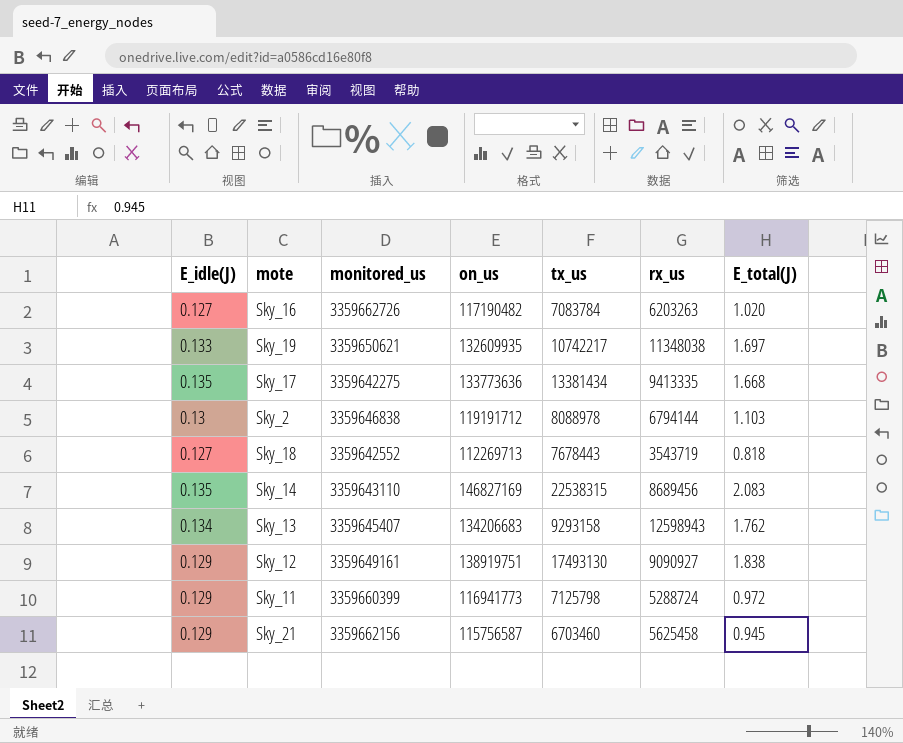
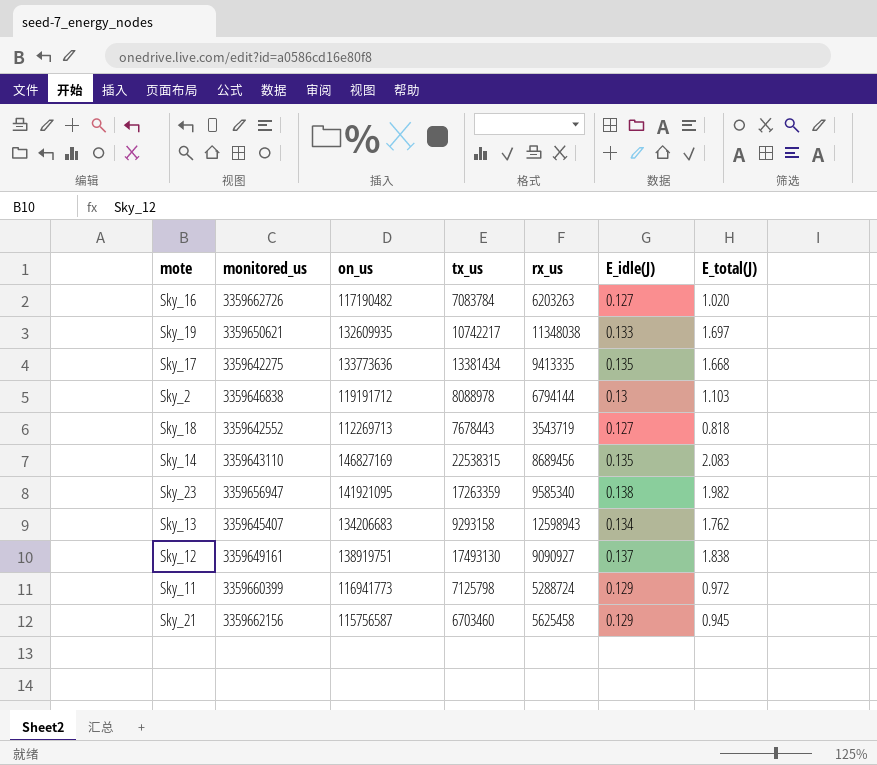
column E_idle(J) | position: 1 -> 6
row Sky_23: none -> 3359656947 | 141921095 | 17263359 | 9585340 | 0.138 | 1.982
Sky_12 | E_idle(J): 0.129 -> 0.137

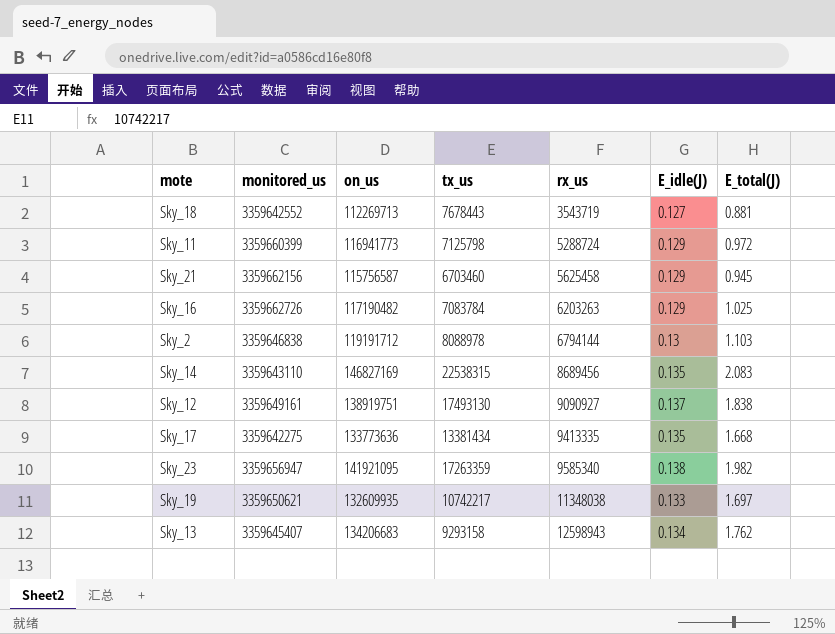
row order: none -> rx_us ascending
Sky_18 | E_total(J): 0.818 -> 0.881
Sky_16 | E_idle(J): 0.127 -> 0.129
Sky_16 | E_total(J): 1.020 -> 1.025

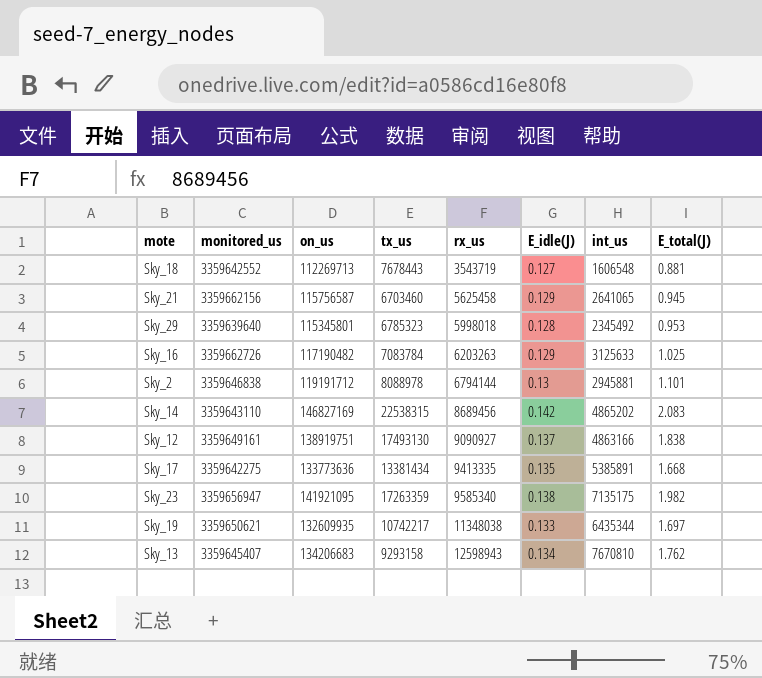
column int_us | position: none -> 7
row Sky_11: 3359660399 | 116941773 | 7125798 | 5288724 | 0.129 | 0.972 -> none
row Sky_29: none -> 3359639640 | 115345801 | 6785323 | 5998018 | 0.128 | 2345492 | 0.953
Sky_2 | E_total(J): 1.103 -> 1.101
Sky_14 | E_idle(J): 0.135 -> 0.142

